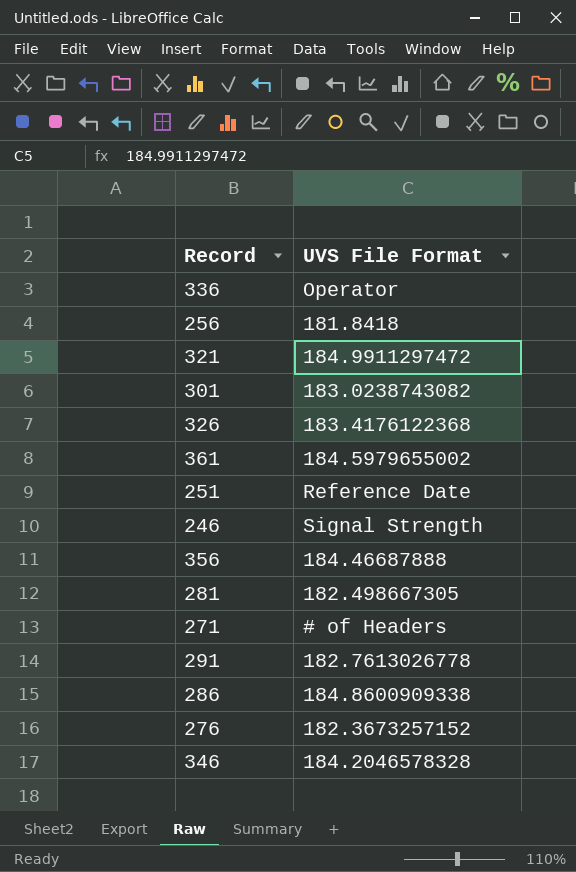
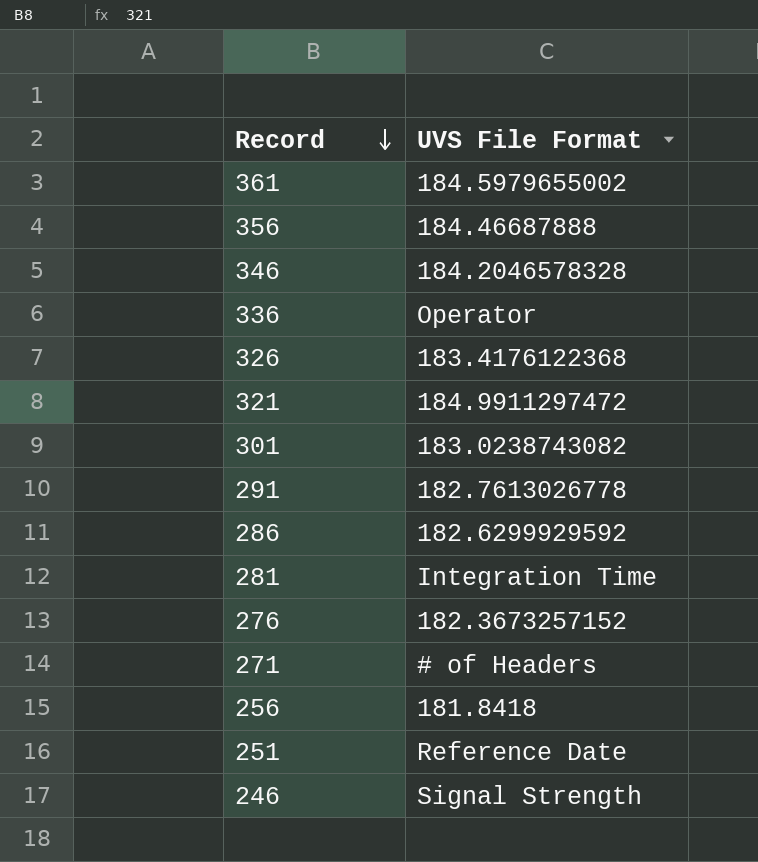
row order: none -> Record descending
286 | UVS File Format: 184.8600909338 -> 182.6299929592
281 | UVS File Format: 182.498667305 -> Integration Time

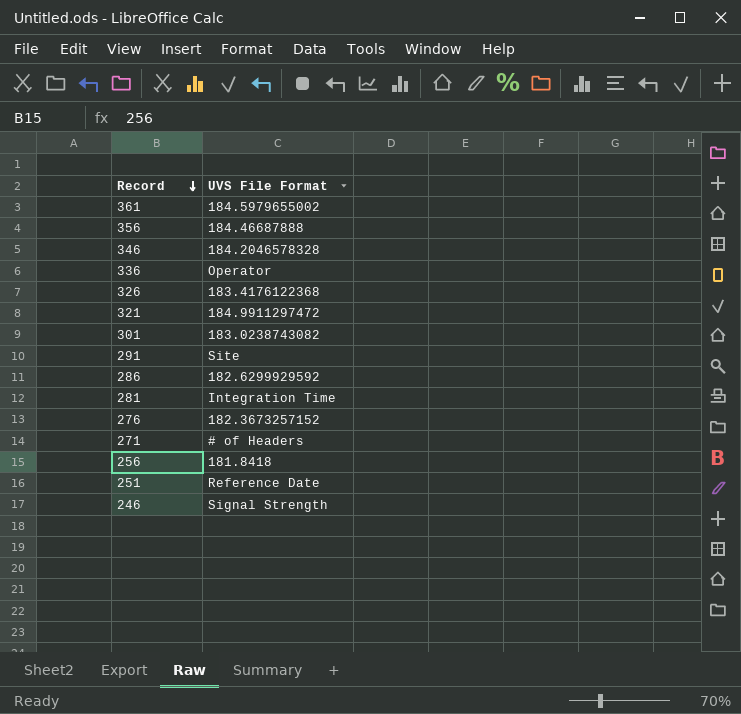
291 | UVS File Format: 182.7613026778 -> Site

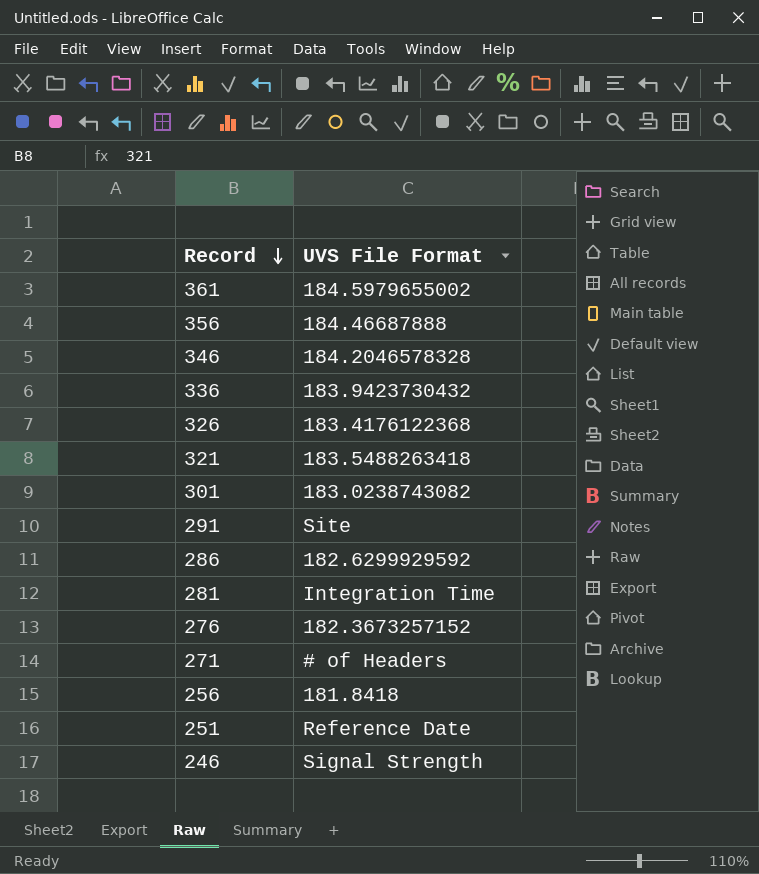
336 | UVS File Format: Operator -> 183.9423730432
321 | UVS File Format: 184.9911297472 -> 183.5488263418

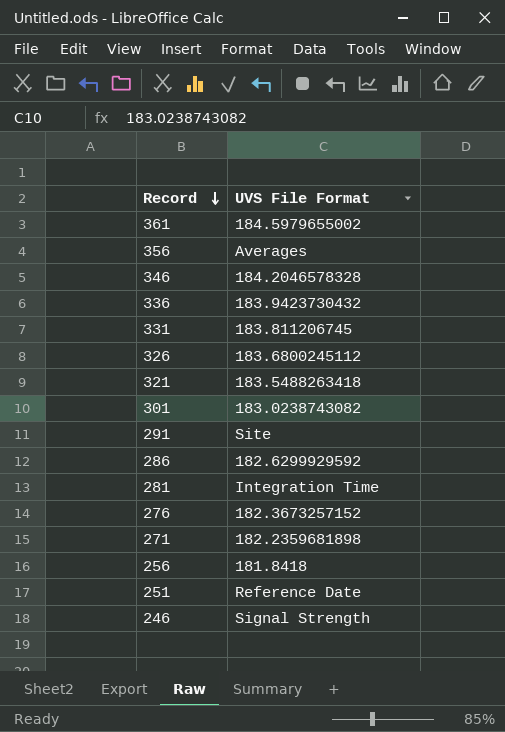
356 | UVS File Format: 184.46687888 -> Averages
row 331: none -> 183.811206745
326 | UVS File Format: 183.4176122368 -> 183.6800245112
271 | UVS File Format: # of Headers -> 182.2359681898

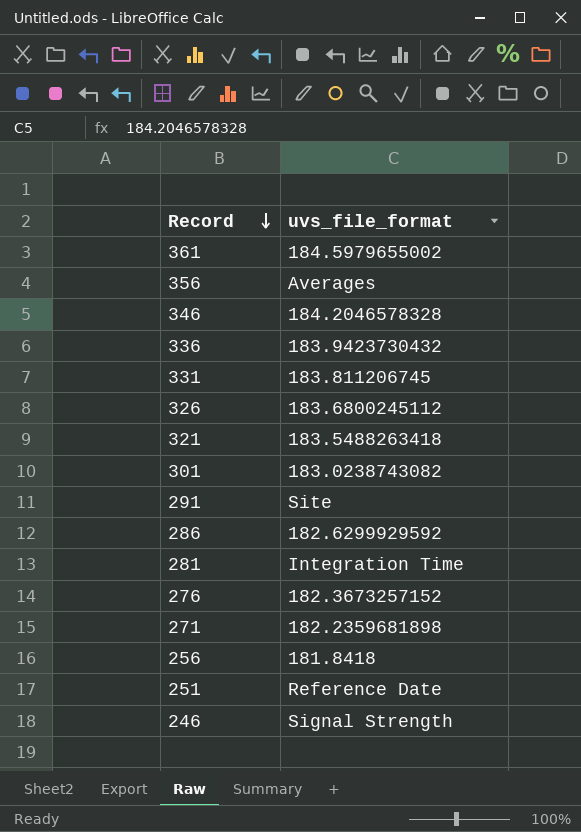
column name: UVS File Format -> uvs_file_format

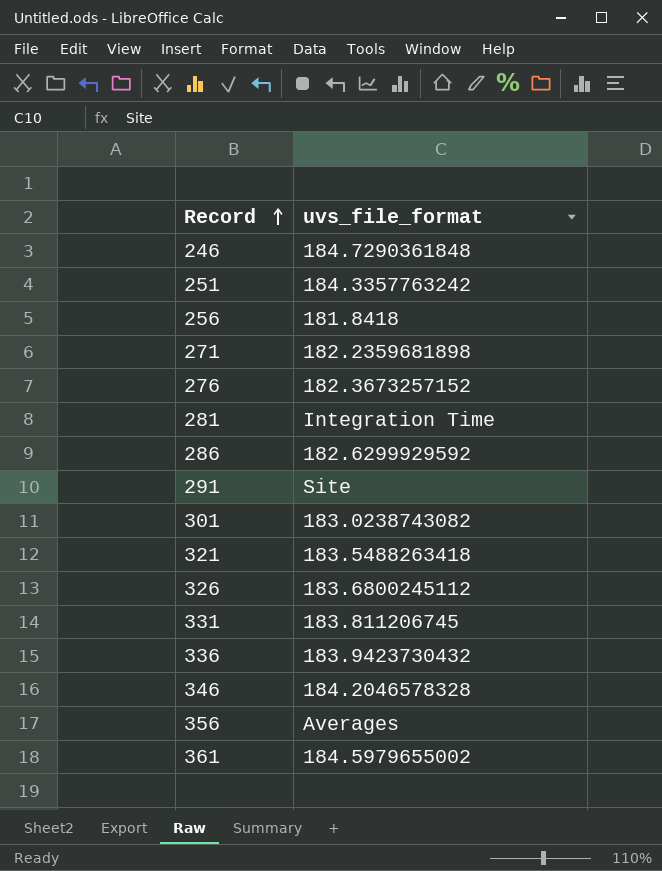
row order: Record descending -> Record ascending
246 | uvs_file_format: Signal Strength -> 184.7290361848
251 | uvs_file_format: Reference Date -> 184.3357763242

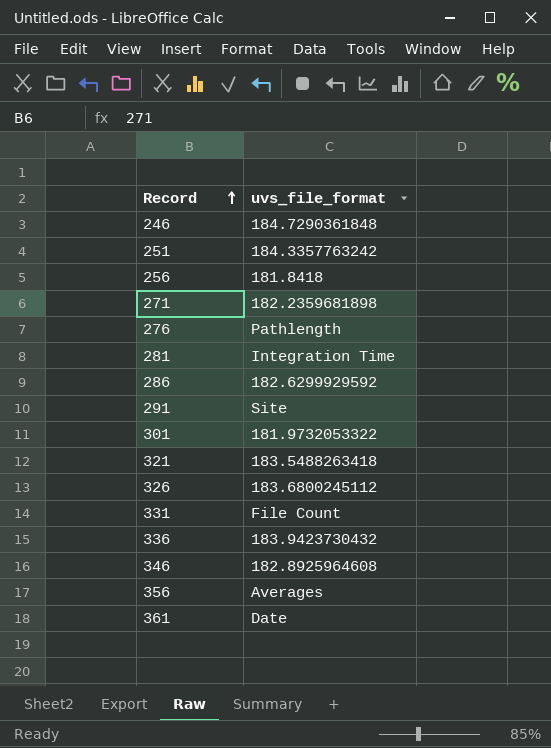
276 | uvs_file_format: 182.3673257152 -> Pathlength
301 | uvs_file_format: 183.0238743082 -> 181.9732053322
331 | uvs_file_format: 183.811206745 -> File Count
346 | uvs_file_format: 184.2046578328 -> 182.8925964608
361 | uvs_file_format: 184.5979655002 -> Date

